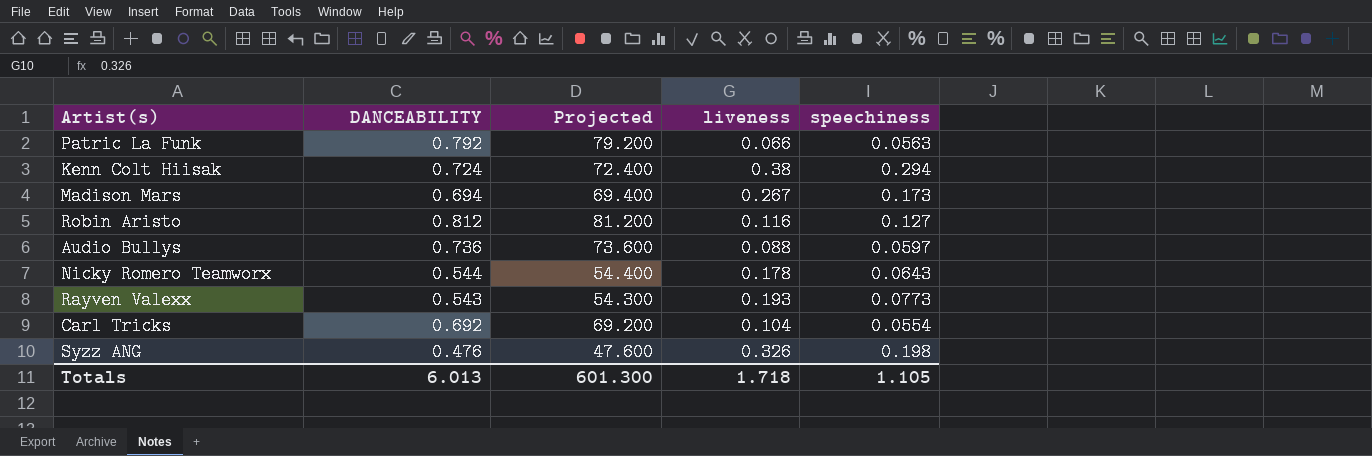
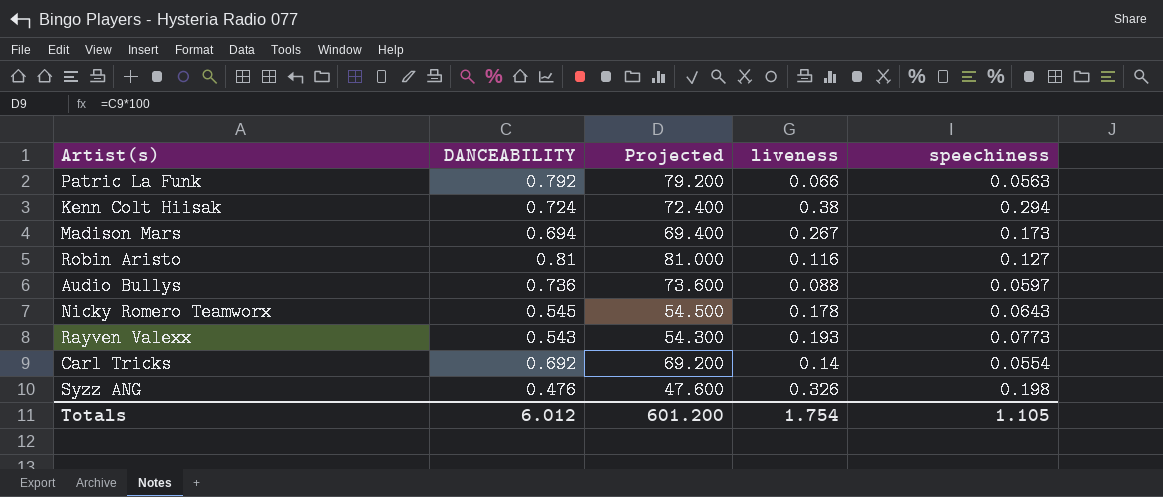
Robin Aristo | DANCEABILITY: 0.812 -> 0.81
Robin Aristo | Projected: 81.200 -> 81.000
Nicky Romero Teamworx | DANCEABILITY: 0.544 -> 0.545
Nicky Romero Teamworx | Projected: 54.400 -> 54.500
Carl Tricks | liveness: 0.104 -> 0.14
Totals | DANCEABILITY: 6.013 -> 6.012
Totals | Projected: 601.300 -> 601.200
Totals | liveness: 1.718 -> 1.754

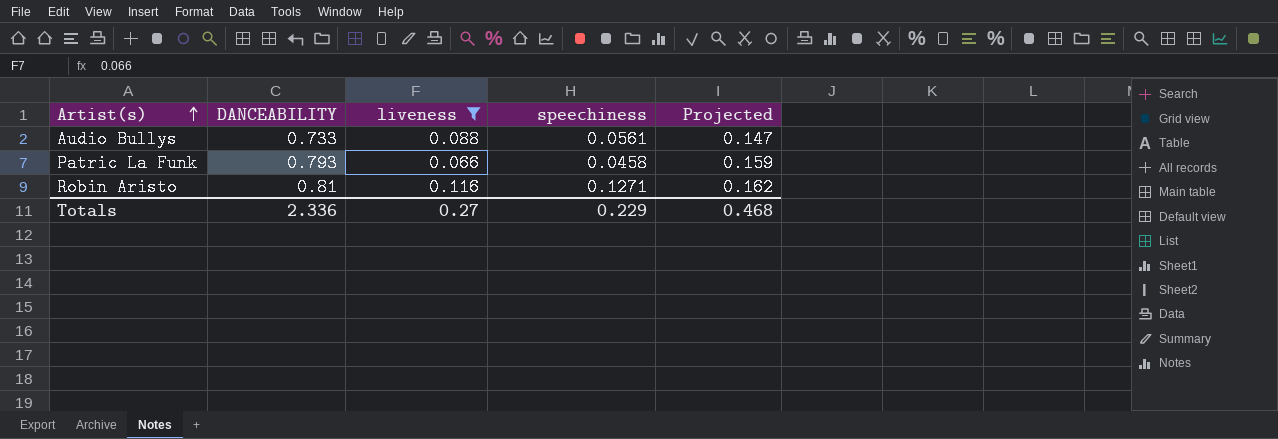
filter: none -> liveness <= 0.116
row order: none -> Artist(s) ascending
column Projected | formula: [DANCEABILITY] * 100 -> [DANCEABILITY] * 0.2
column Projected | position: 3 -> 5
Audio Bullys | DANCEABILITY: 0.736 -> 0.733
Audio Bullys | speechiness: 0.0597 -> 0.0561
Patric La Funk | DANCEABILITY: 0.792 -> 0.793
Patric La Funk | speechiness: 0.0563 -> 0.0458
Robin Aristo | speechiness: 0.127 -> 0.1271
Totals | DANCEABILITY: 6.012 -> 2.336
Totals | liveness: 1.754 -> 0.27
Totals | speechiness: 1.105 -> 0.229
Totals | Projected: 601.200 -> 0.468

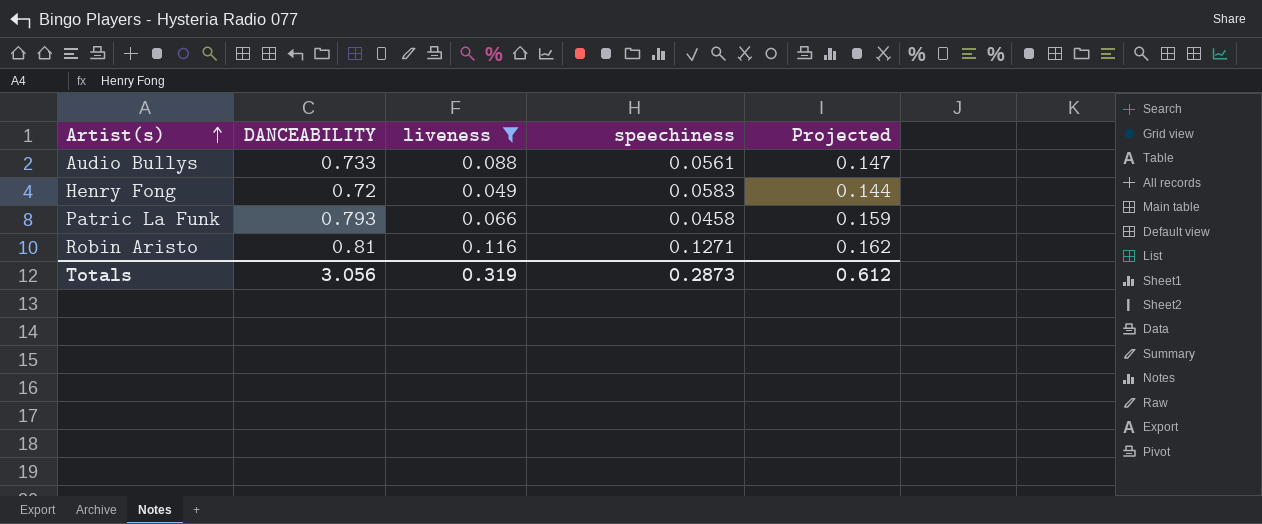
row Henry Fong: none -> 0.72 | 0.049 | 0.0583 | 0.144
Totals | DANCEABILITY: 2.336 -> 3.056
Totals | liveness: 0.27 -> 0.319
Totals | speechiness: 0.229 -> 0.2873
Totals | Projected: 0.468 -> 0.612

